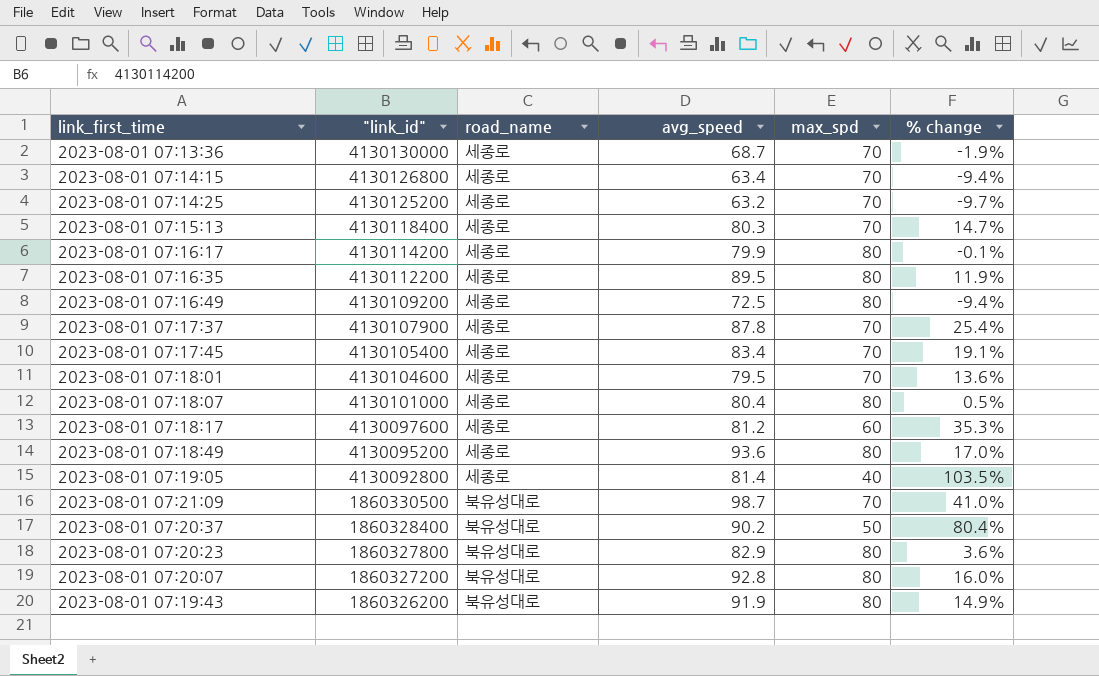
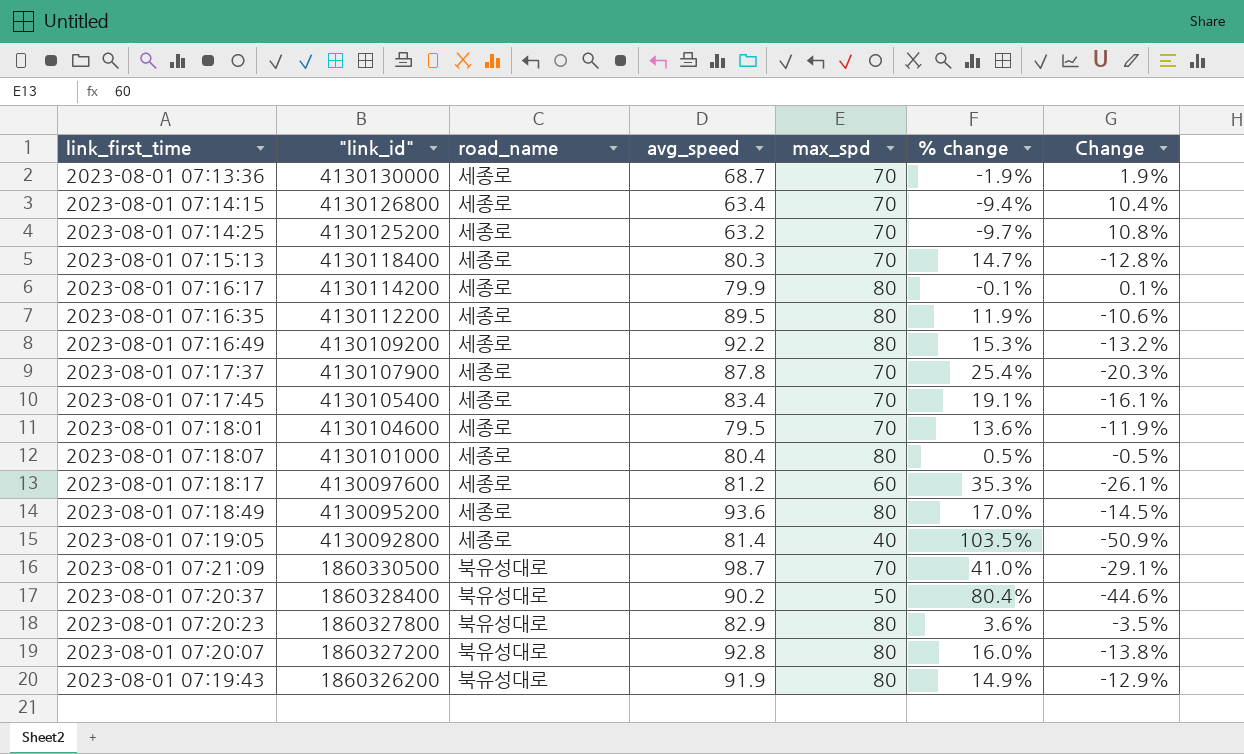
column Change | formula: none -> ([max_spd] - [avg_speed]) / [avg_speed]
2023-08-01 07:16:49 | avg_speed: 72.5 -> 92.2
2023-08-01 07:16:49 | % change: -9.4% -> 15.3%

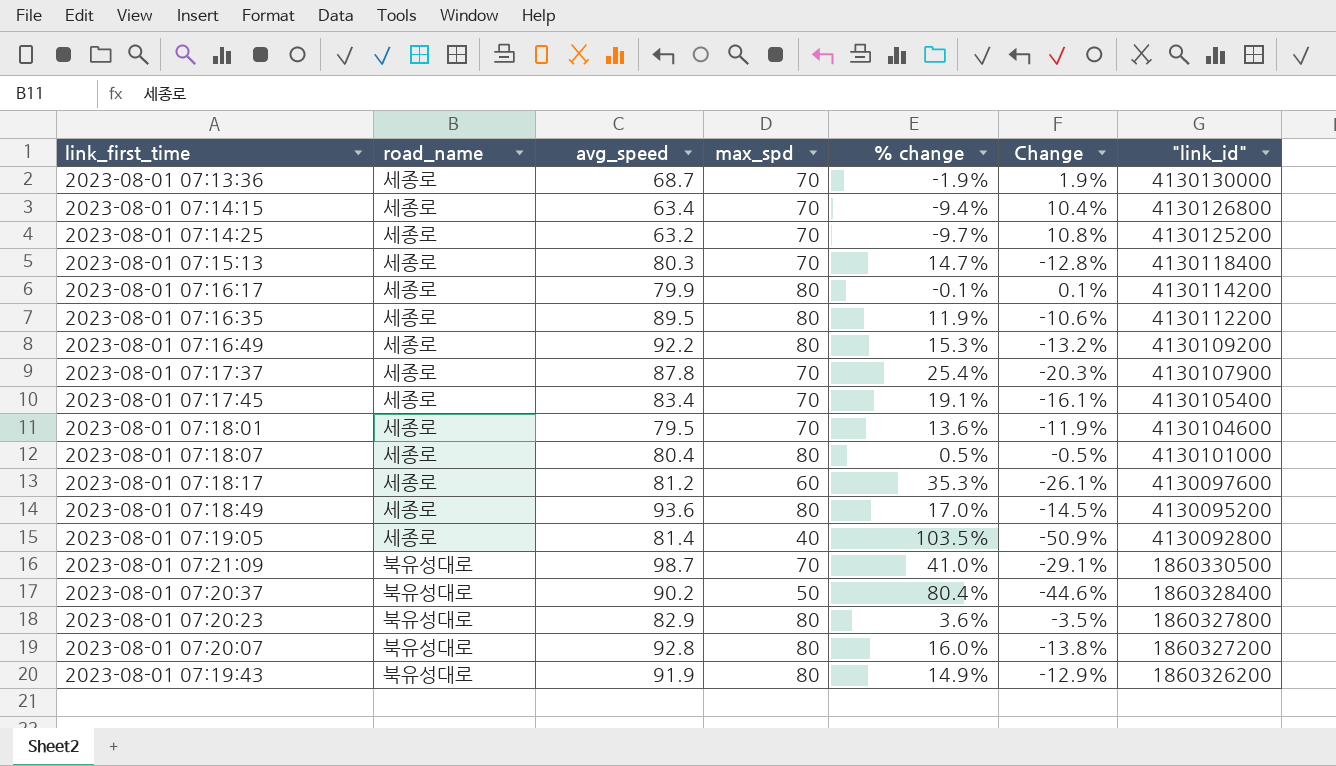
column "link_id" | position: 2 -> 7

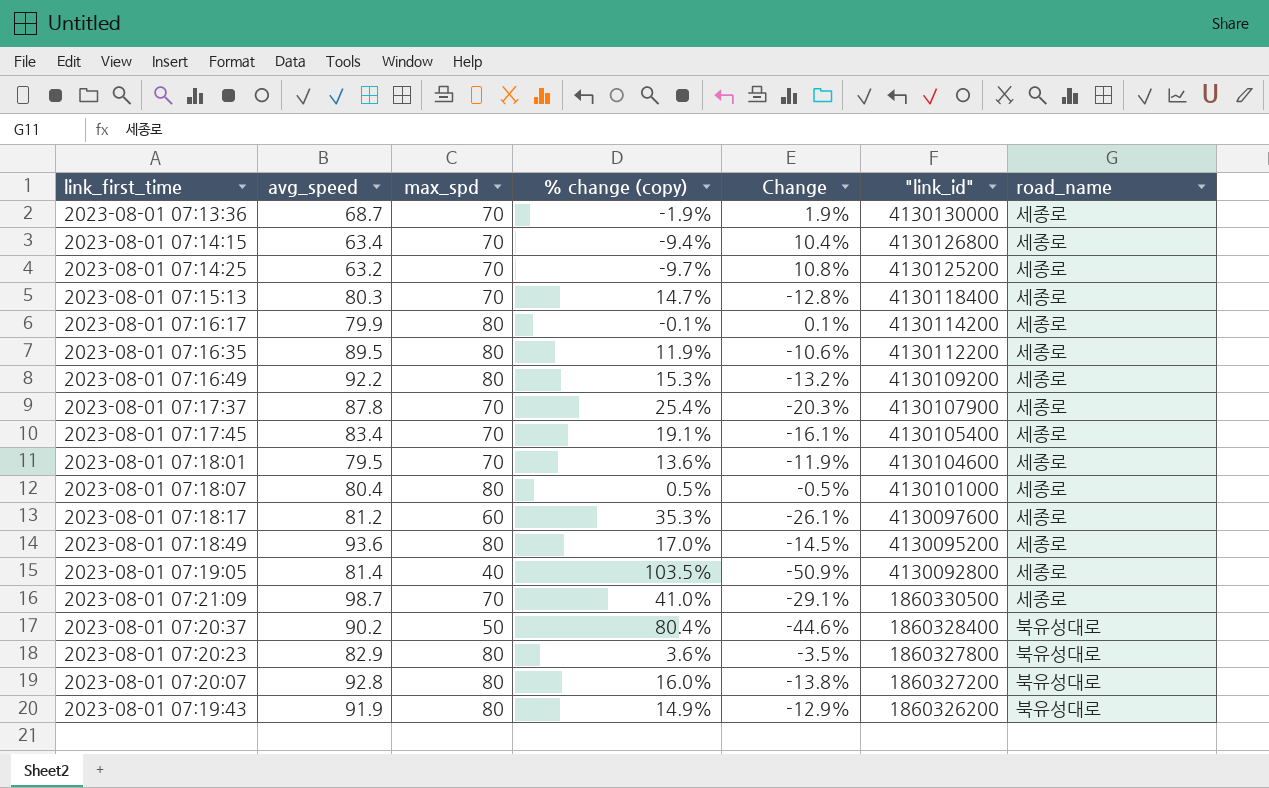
column name: % change -> % change (copy)
column road_name | position: 2 -> 7
2023-08-01 07:21:09 | road_name: 북유성대로 -> 세종로

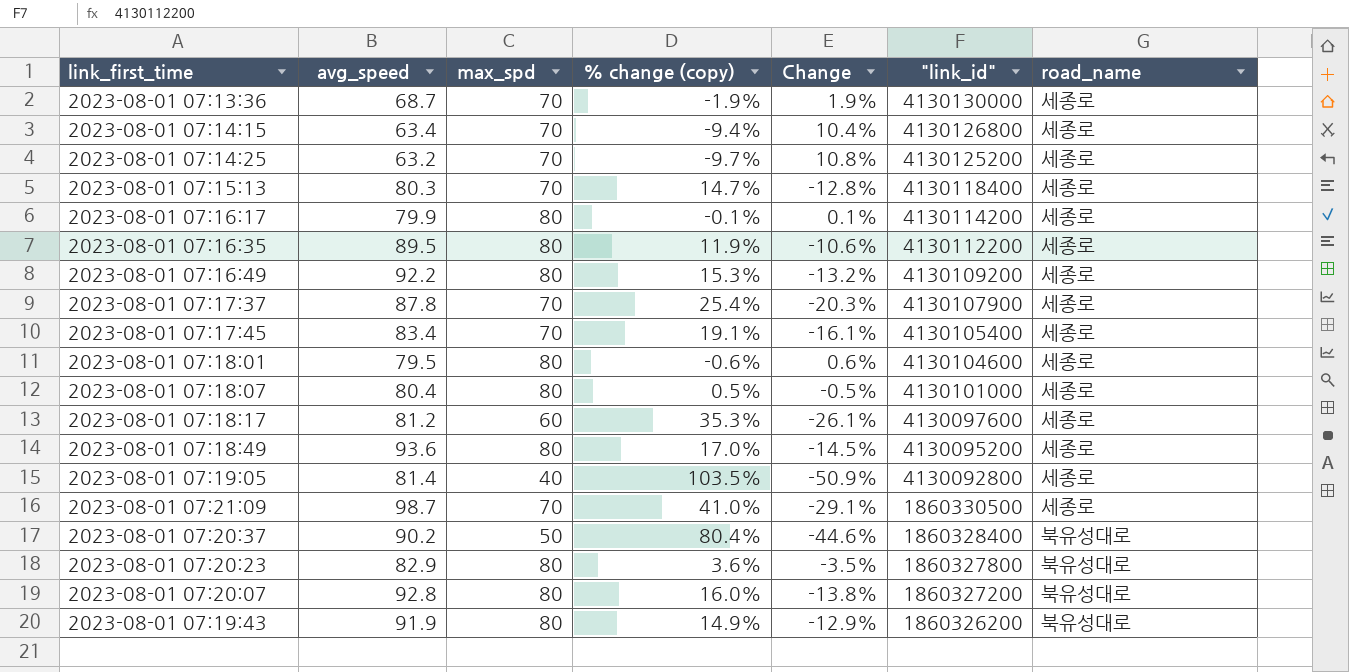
2023-08-01 07:18:01 | max_spd: 70 -> 80
2023-08-01 07:18:01 | % change (copy): 13.6% -> -0.6%
2023-08-01 07:18:01 | Change: -11.9% -> 0.6%

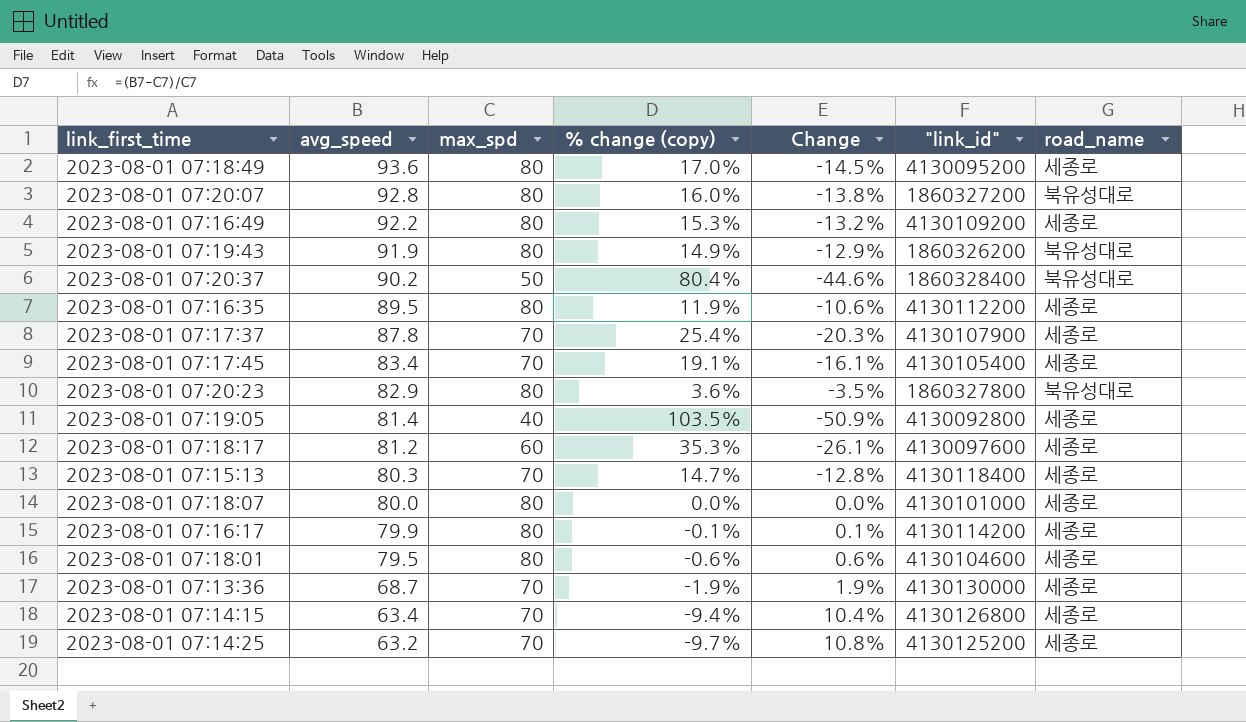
row order: "link_id" descending -> avg_speed descending
row 2023-08-01 07:21:09: 98.7 | 70 | 41.0% | -29.1% | 1860330500 | 세종로 -> none
2023-08-01 07:18:07 | avg_speed: 80.4 -> 80.0
2023-08-01 07:18:07 | % change (copy): 0.5% -> 0.0%
2023-08-01 07:18:07 | Change: -0.5% -> 0.0%

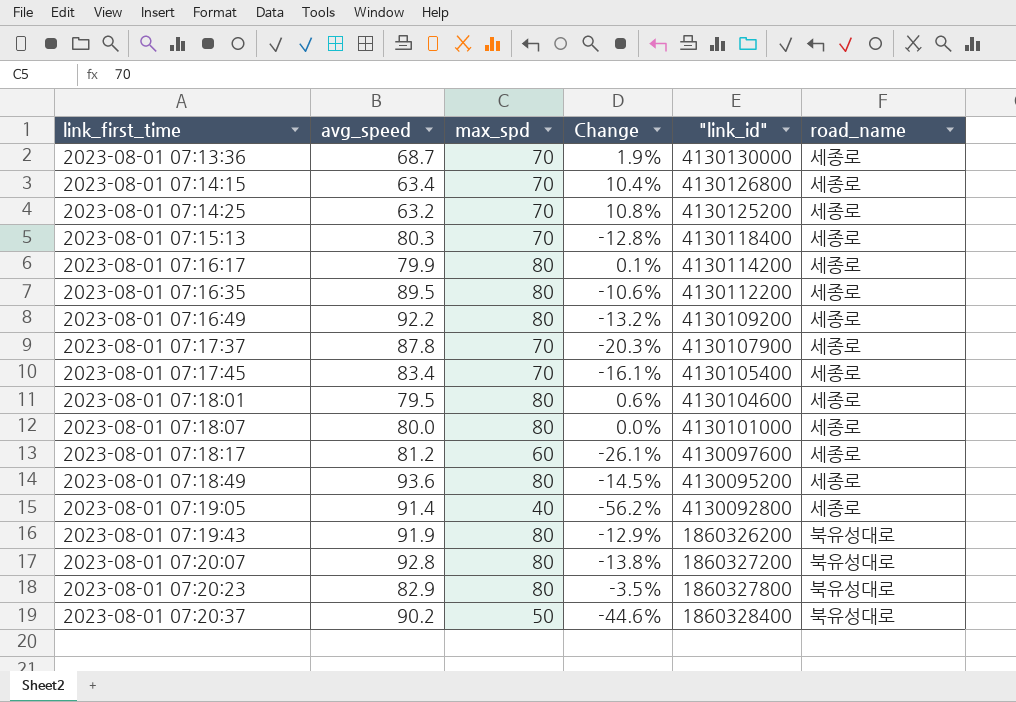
row order: avg_speed descending -> link_first_time ascending
column % change (copy) | formula: ([avg_speed] - [max_spd]) / [max_spd] -> none
2023-08-01 07:19:05 | avg_speed: 81.4 -> 91.4
2023-08-01 07:19:05 | Change: -50.9% -> -56.2%

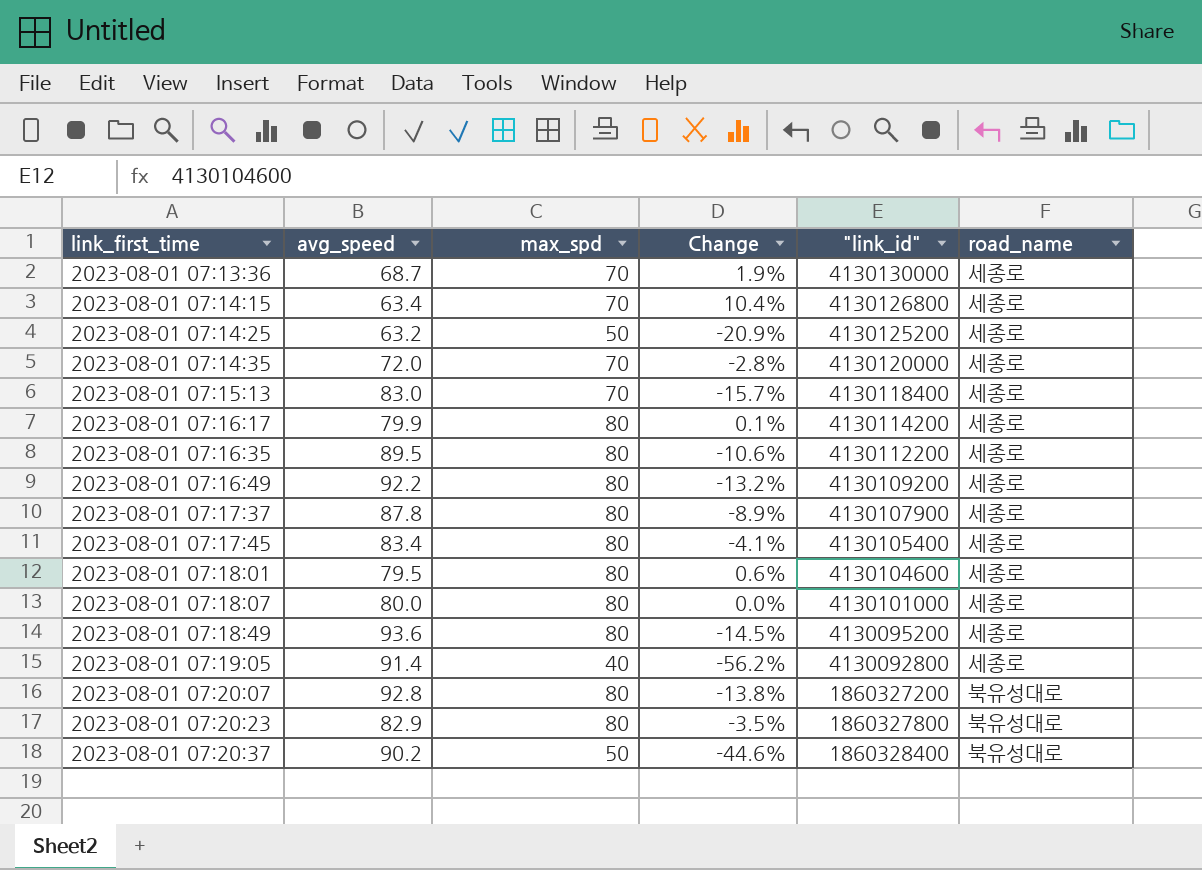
row 2023-08-01 07:18:17: 81.2 | 60 | -26.1% | 4130097600 | 세종로 -> none
row 2023-08-01 07:19:43: 91.9 | 80 | -12.9% | 1860326200 | 북유성대로 -> none
2023-08-01 07:14:25 | max_spd: 70 -> 50
2023-08-01 07:14:25 | Change: 10.8% -> -20.9%
row 2023-08-01 07:14:35: none -> 72.0 | 70 | -2.8% | 4130120000 | 세종로
2023-08-01 07:15:13 | avg_speed: 80.3 -> 83.0
2023-08-01 07:15:13 | Change: -12.8% -> -15.7%
2023-08-01 07:17:37 | max_spd: 70 -> 80
2023-08-01 07:17:37 | Change: -20.3% -> -8.9%
2023-08-01 07:17:45 | max_spd: 70 -> 80
2023-08-01 07:17:45 | Change: -16.1% -> -4.1%

